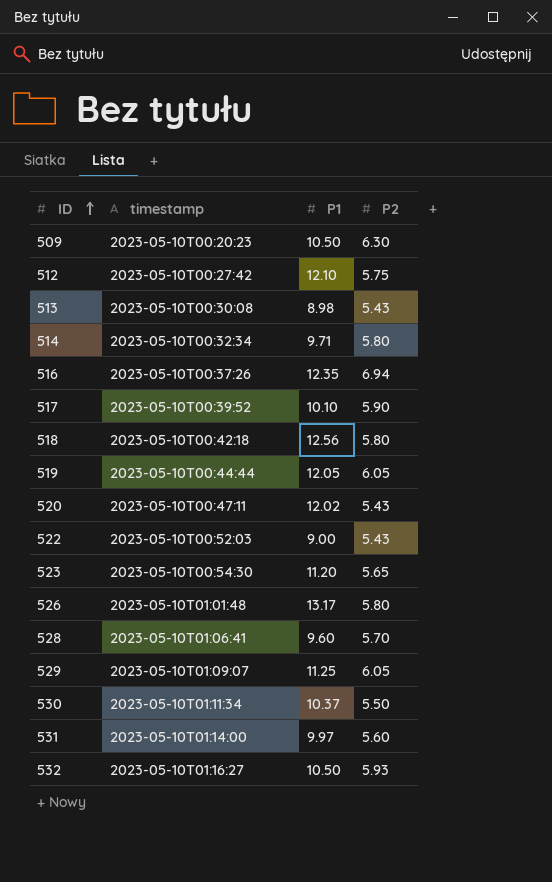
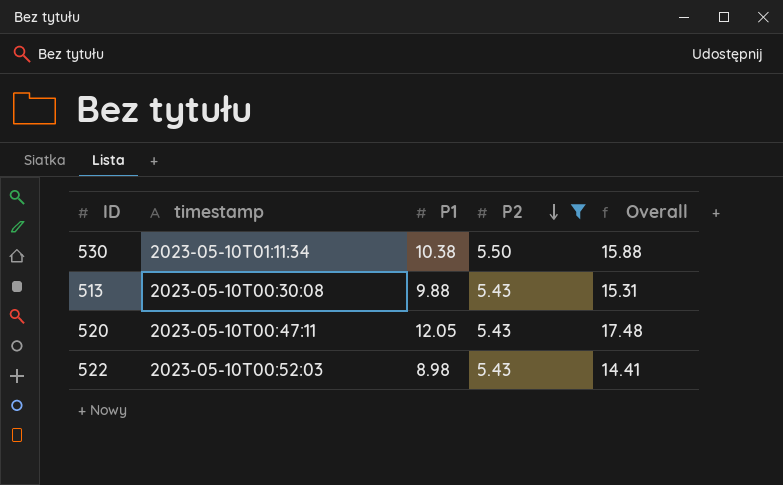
filter: none -> P2 <= 5.50
row order: ID ascending -> P2 descending
column Overall | formula: none -> [P1] + [P2]
530 | P1: 10.37 -> 10.38
513 | P1: 8.98 -> 9.88
520 | P1: 12.02 -> 12.05
522 | P1: 9.00 -> 8.98

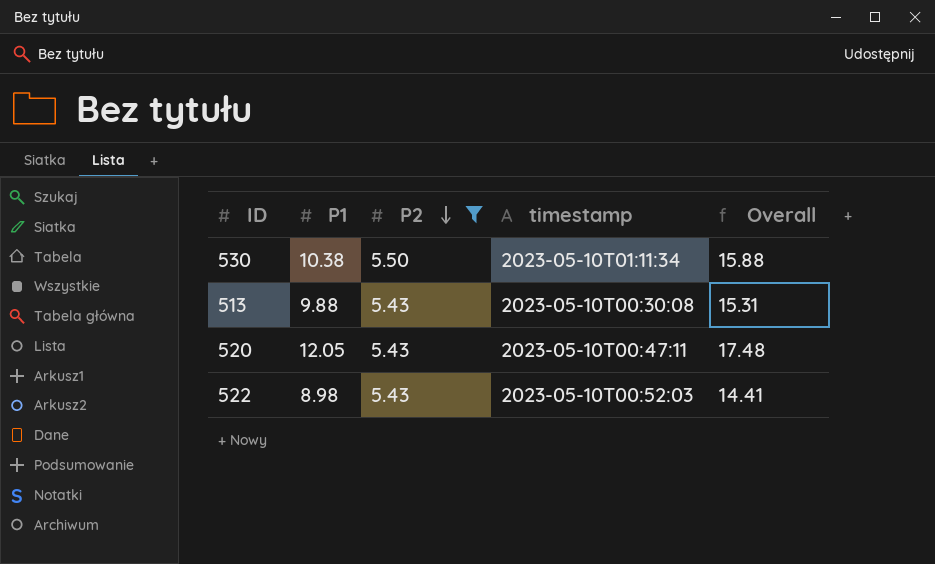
column timestamp | position: 2 -> 4

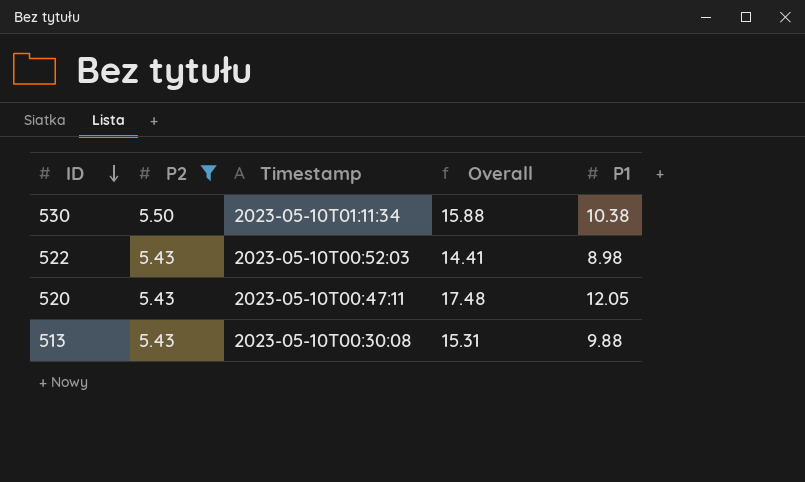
row order: P2 descending -> ID descending
column name: timestamp -> Timestamp
column P1 | position: 2 -> 5

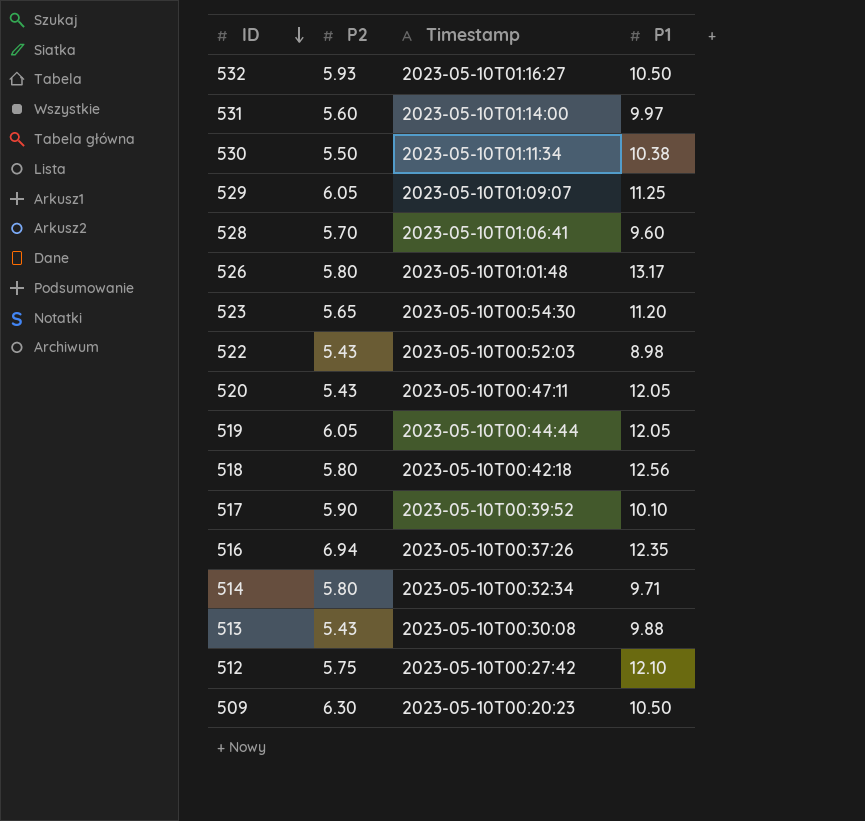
filter: P2 <= 5.50 -> none
column Overall | formula: [P2] + [P1] -> none

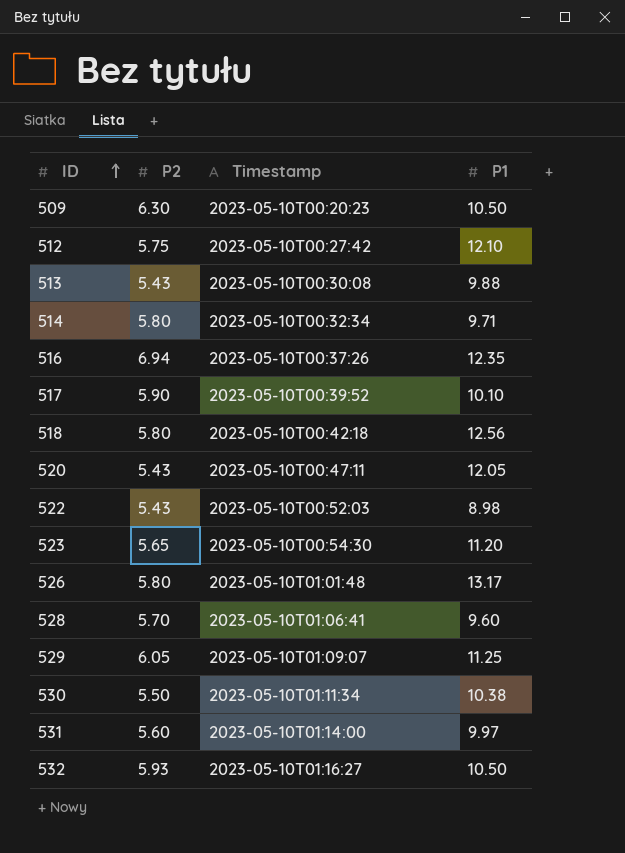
row order: ID descending -> ID ascending
row 519: 6.05 | 2023-05-10T00:44:44 | 12.05 -> none

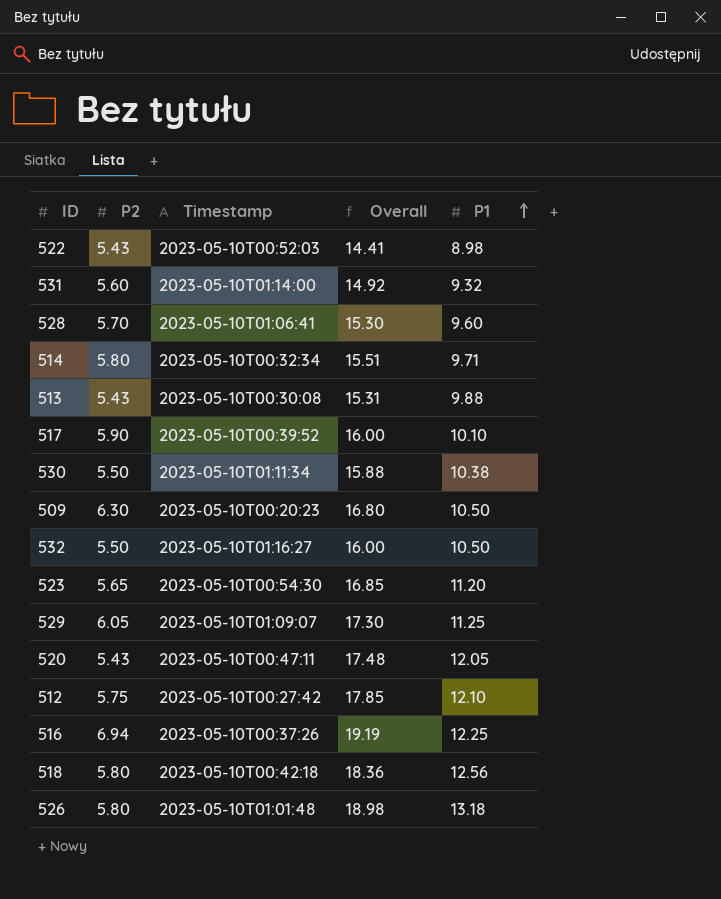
row order: ID ascending -> P1 ascending
column Overall | formula: none -> [P2] + [P1]
531 | P1: 9.97 -> 9.32
532 | P2: 5.93 -> 5.50
516 | P1: 12.35 -> 12.25
526 | P1: 13.17 -> 13.18

